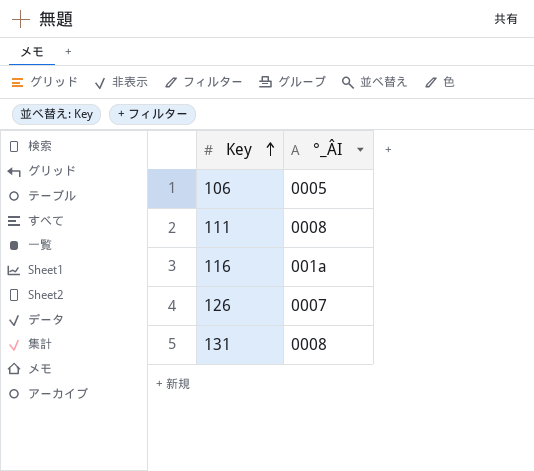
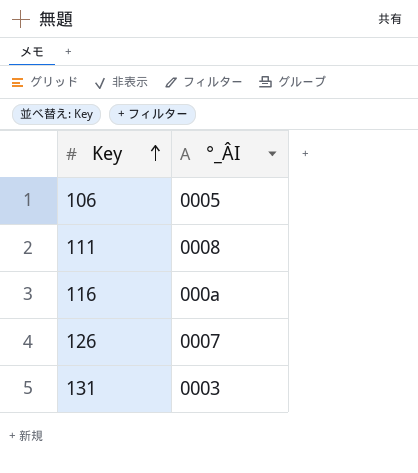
116 | °_ÂI: 001a -> 000a
131 | °_ÂI: 0008 -> 0003

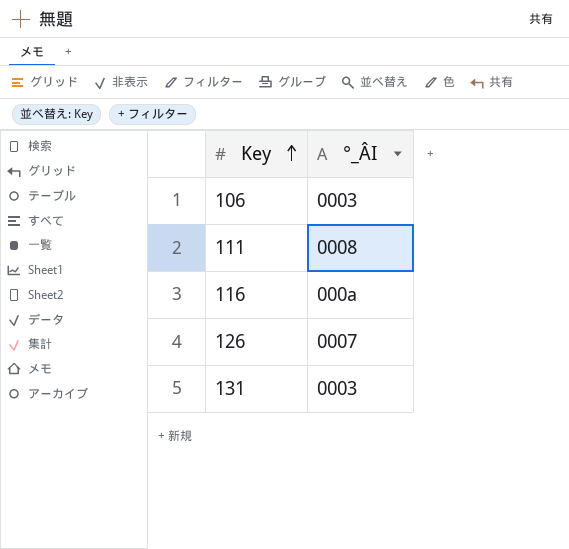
106 | °_ÂI: 0005 -> 0003

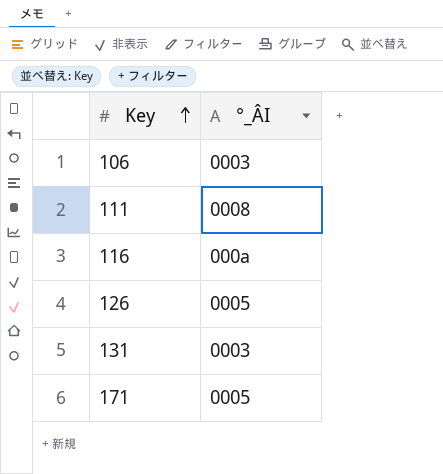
126 | °_ÂI: 0007 -> 0005
row 171: none -> 0005

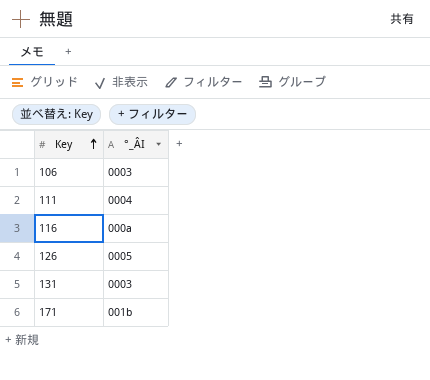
111 | °_ÂI: 0008 -> 0004
171 | °_ÂI: 0005 -> 001b

